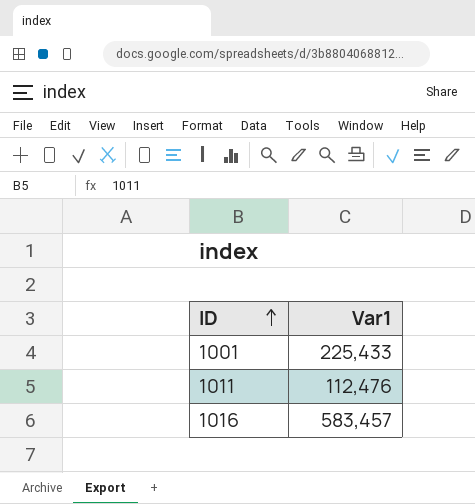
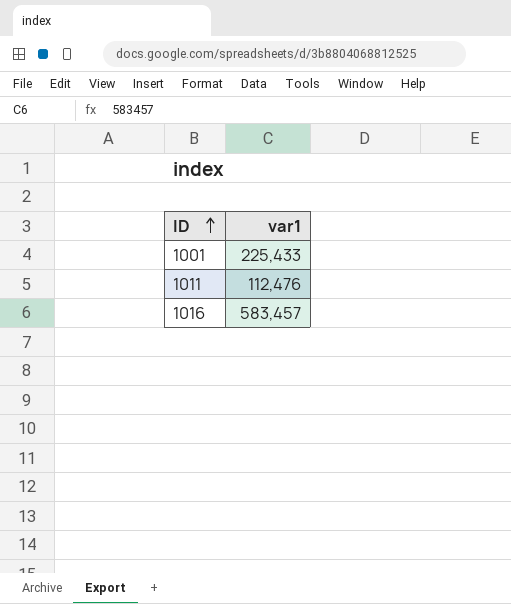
column name: Var1 -> var1

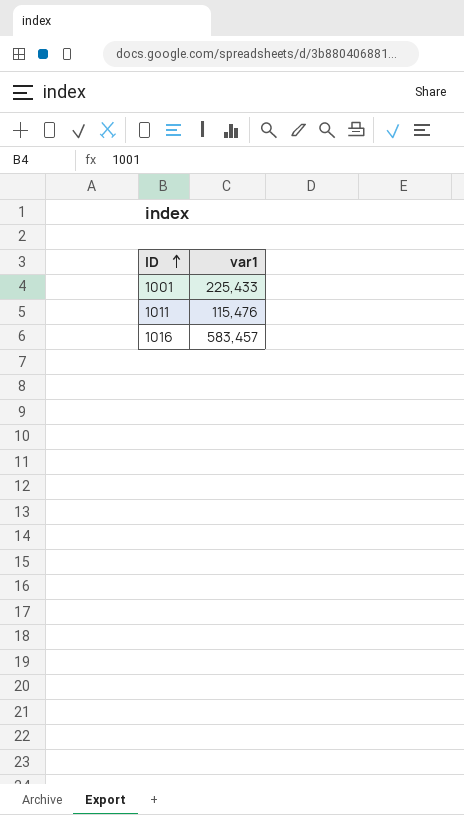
1011 | var1: 112,476 -> 115,476

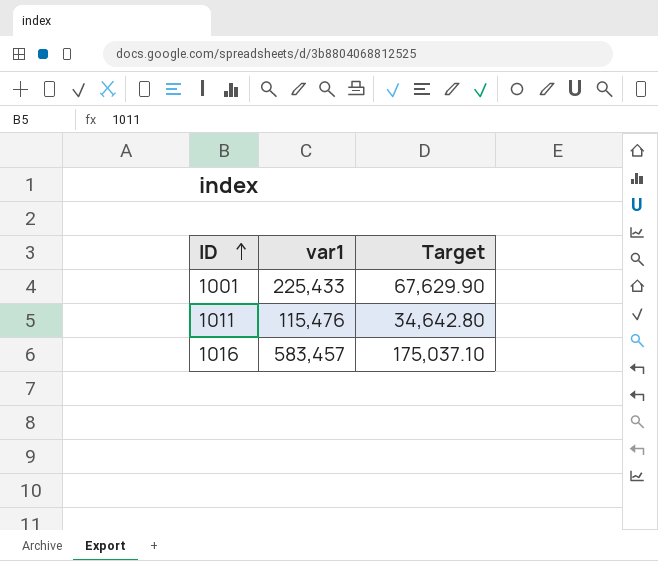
column Target | formula: none -> [var1] * 0.3

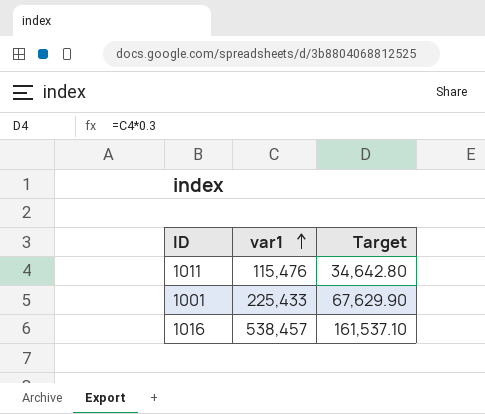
row order: ID ascending -> var1 ascending
1016 | var1: 583,457 -> 538,457
1016 | Target: 175,037.10 -> 161,537.10

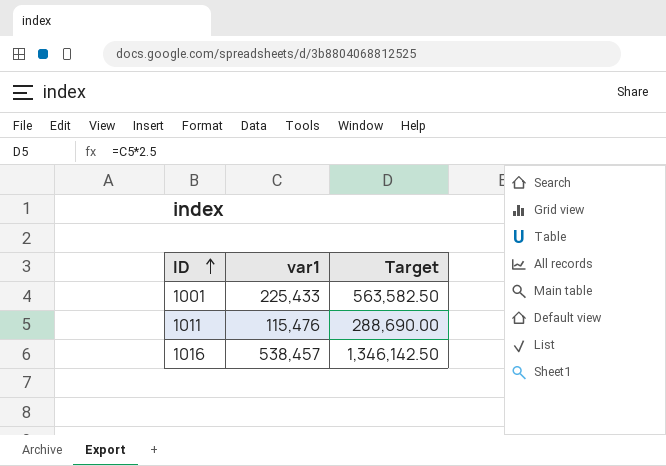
row order: var1 ascending -> ID ascending
column Target | formula: [var1] * 0.3 -> [var1] * 2.5

